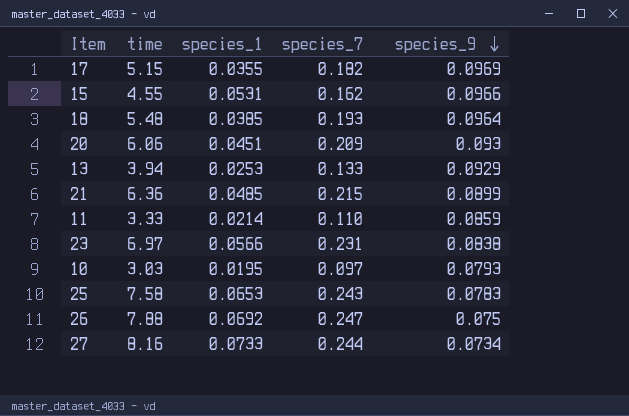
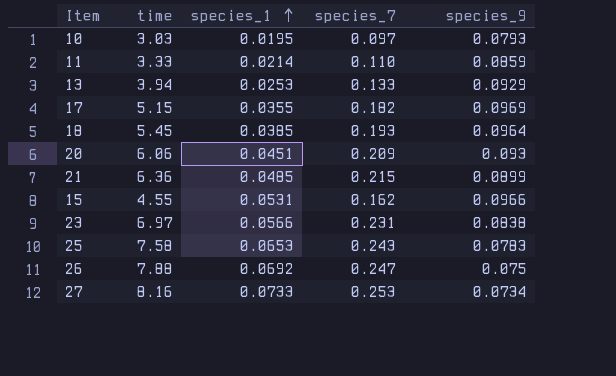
row order: species_9 descending -> species_1 ascending
18 | time: 5.48 -> 5.45
27 | species_7: 0.244 -> 0.253

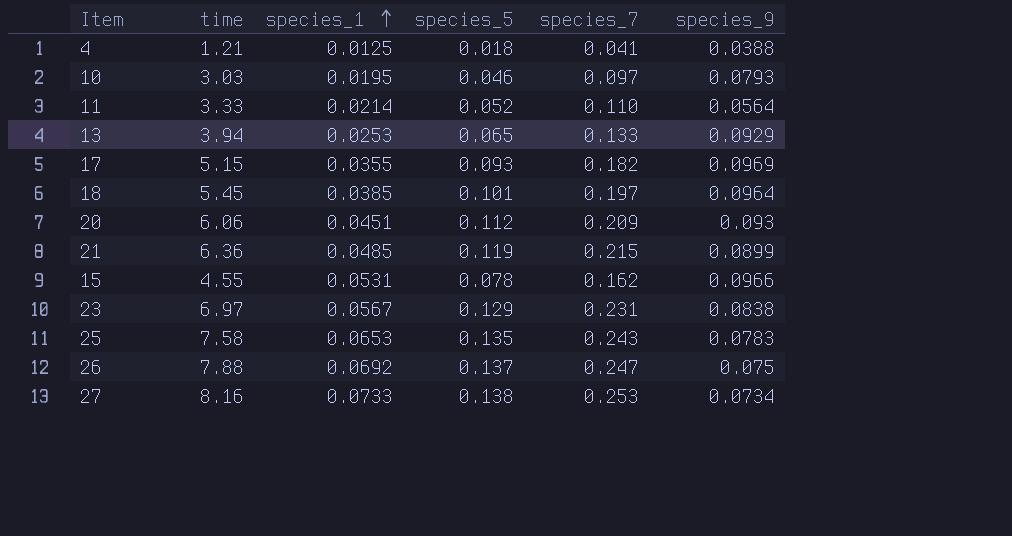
column species_5 | position: none -> 4
row 4: none -> 1.21 | 0.0125 | 0.018 | 0.041 | 0.0388
11 | species_9: 0.0859 -> 0.0564
18 | species_7: 0.193 -> 0.197
23 | species_1: 0.0566 -> 0.0567

